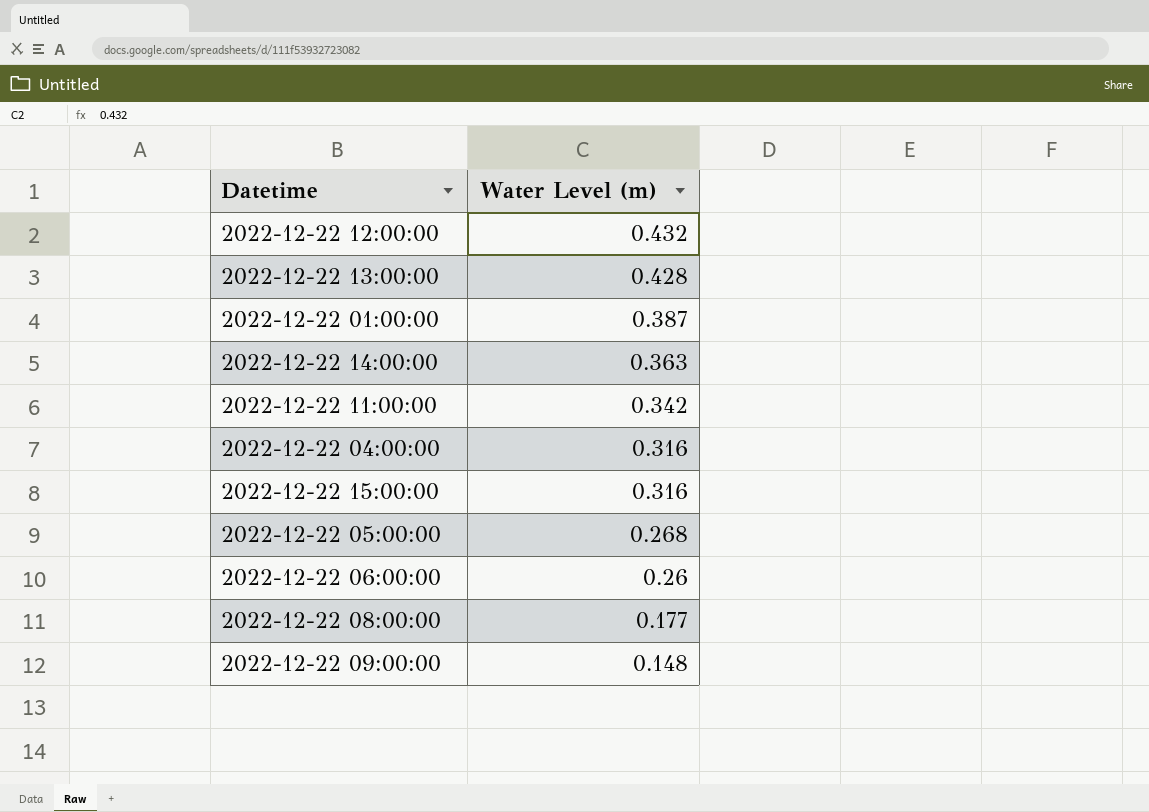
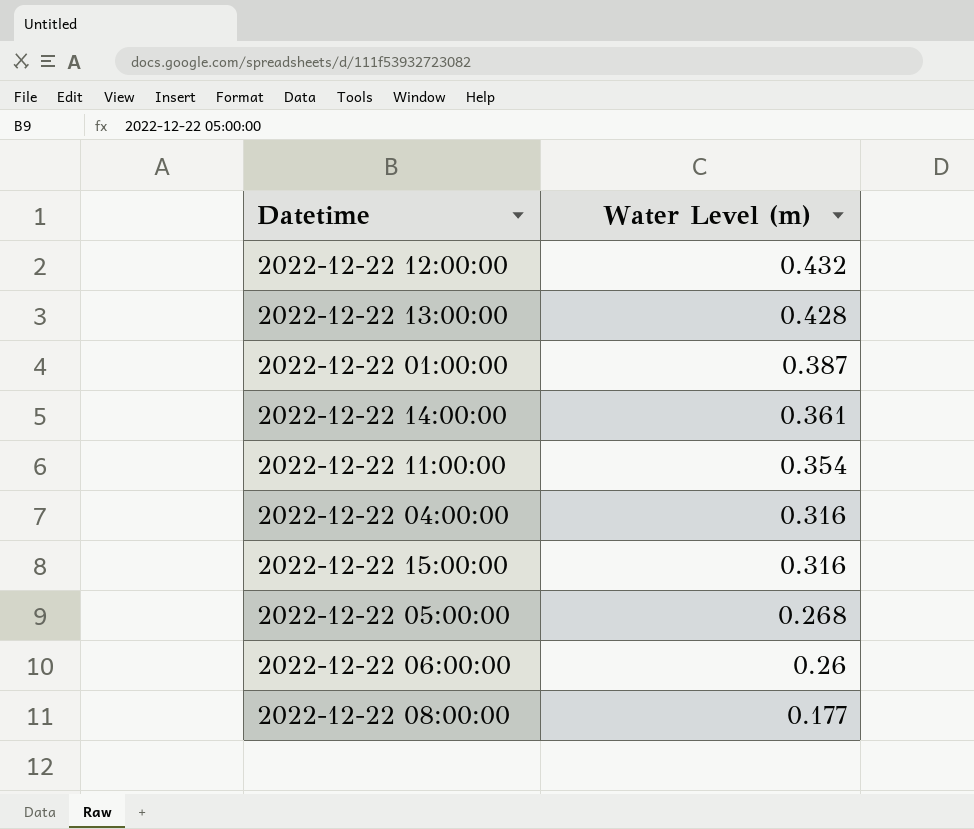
row 2022-12-22 09:00:00: 0.148 -> none
2022-12-22 14:00:00 | Water Level (m): 0.363 -> 0.361
2022-12-22 11:00:00 | Water Level (m): 0.342 -> 0.354

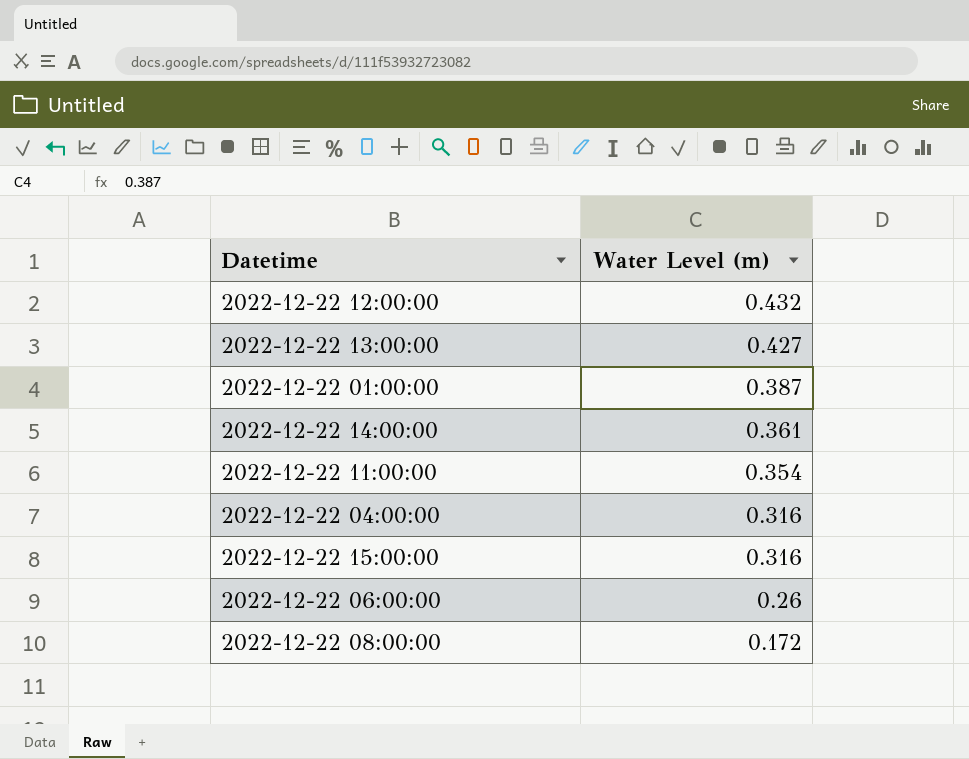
row 2022-12-22 05:00:00: 0.268 -> none
2022-12-22 13:00:00 | Water Level (m): 0.428 -> 0.427
2022-12-22 08:00:00 | Water Level (m): 0.177 -> 0.172

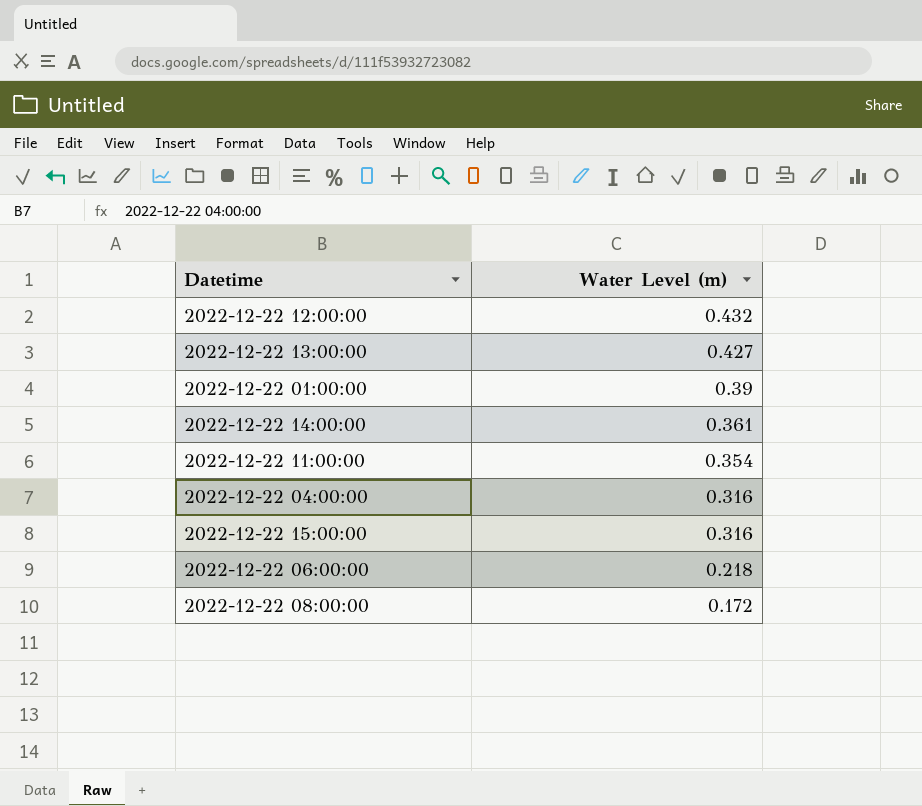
2022-12-22 01:00:00 | Water Level (m): 0.387 -> 0.39
2022-12-22 06:00:00 | Water Level (m): 0.26 -> 0.218

